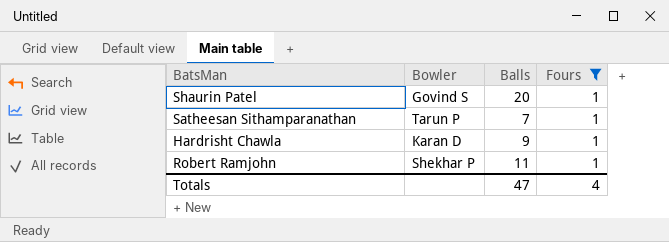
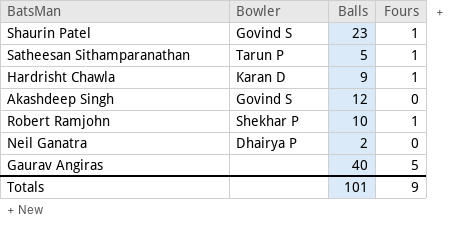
filter: Fours = 1 -> none
Shaurin Patel | Balls: 20 -> 23
Satheesan Sithamparanathan | Balls: 7 -> 5
Robert Ramjohn | Balls: 11 -> 10
Totals | Balls: 47 -> 101
Totals | Fours: 4 -> 9

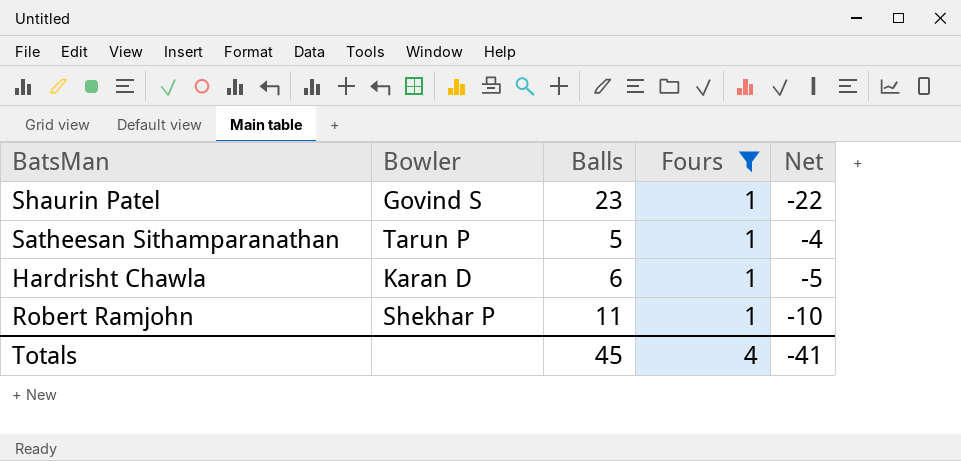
filter: none -> Fours = 1
column Net | formula: none -> [Fours] - [Balls]
Hardrisht Chawla | Balls: 9 -> 6
Robert Ramjohn | Balls: 10 -> 11
Totals | Balls: 101 -> 45
Totals | Fours: 9 -> 4

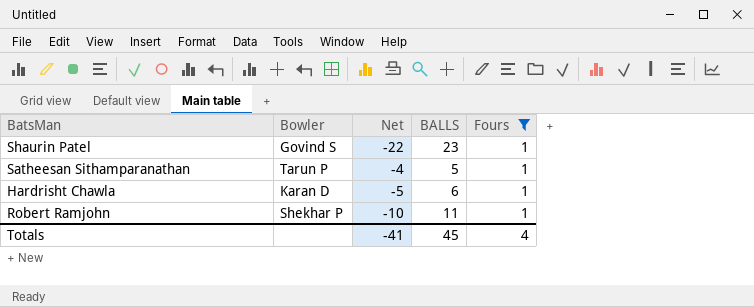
column Net | position: 5 -> 3
column name: Balls -> BALLS

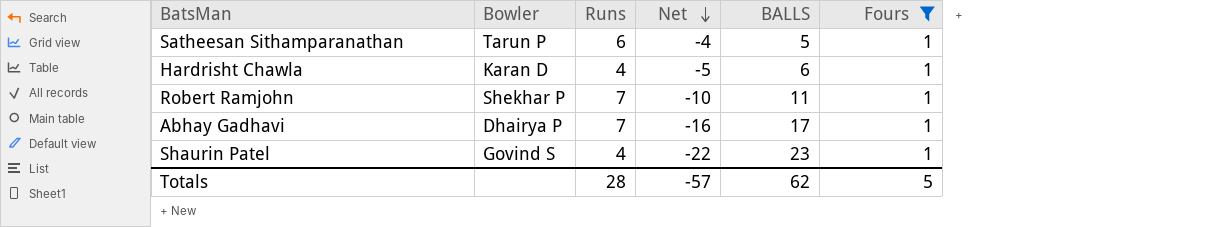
row order: none -> Net descending
column Runs | position: none -> 3
row Abhay Gadhavi: none -> Dhairya P | 7 | -16 | 17 | 1
Totals | Net: -41 -> -57
Totals | BALLS: 45 -> 62
Totals | Fours: 4 -> 5

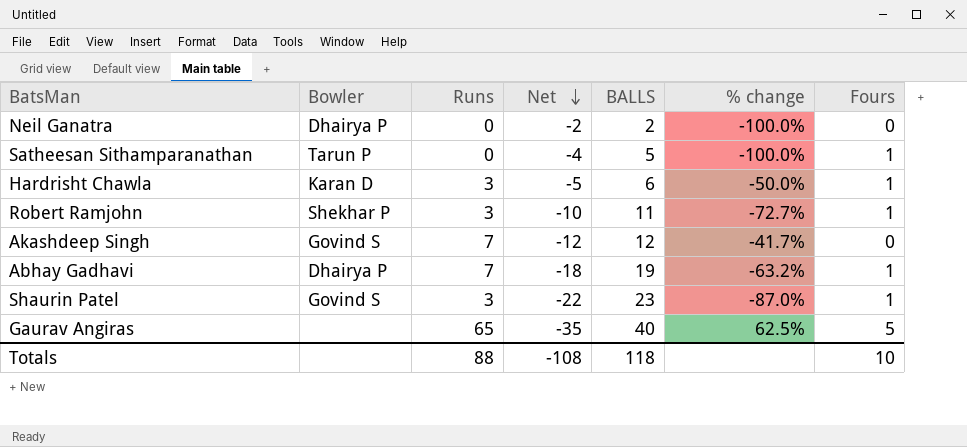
filter: Fours = 1 -> none
column % change | formula: none -> ([Runs] - [BALLS]) / [BALLS]
Satheesan Sithamparanathan | Runs: 6 -> 0
Hardrisht Chawla | Runs: 4 -> 3
Robert Ramjohn | Runs: 7 -> 3
Abhay Gadhavi | Net: -16 -> -18
Abhay Gadhavi | BALLS: 17 -> 19
Shaurin Patel | Runs: 4 -> 3
Totals | Runs: 28 -> 88
Totals | Net: -57 -> -108
Totals | BALLS: 62 -> 118
Totals | Fours: 5 -> 10

